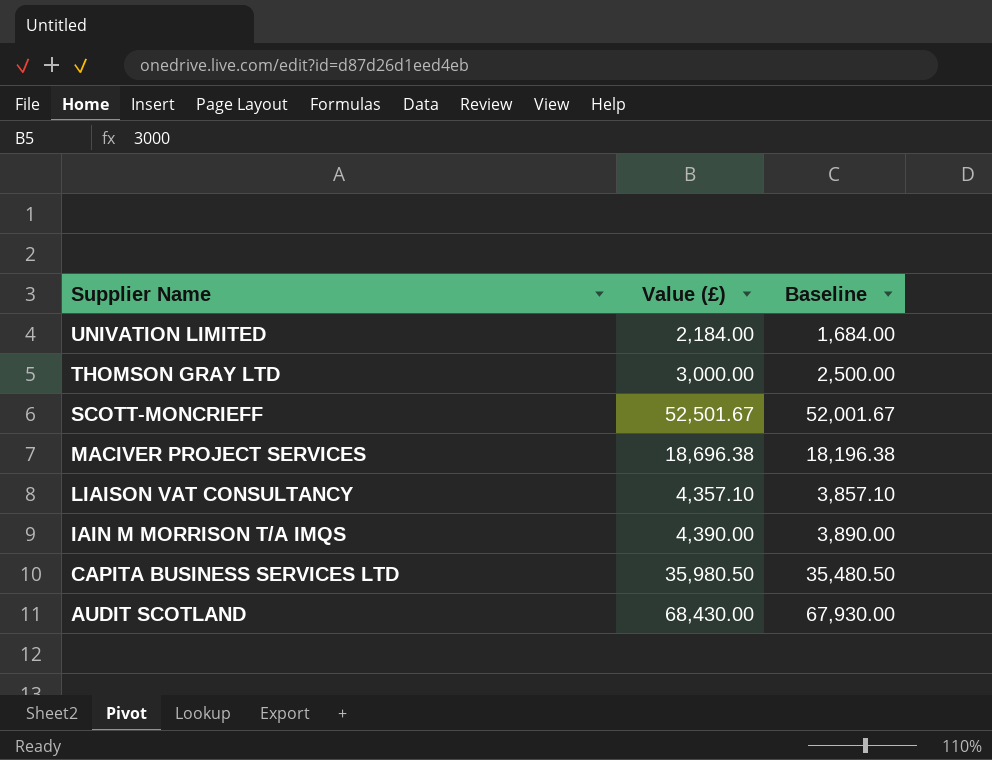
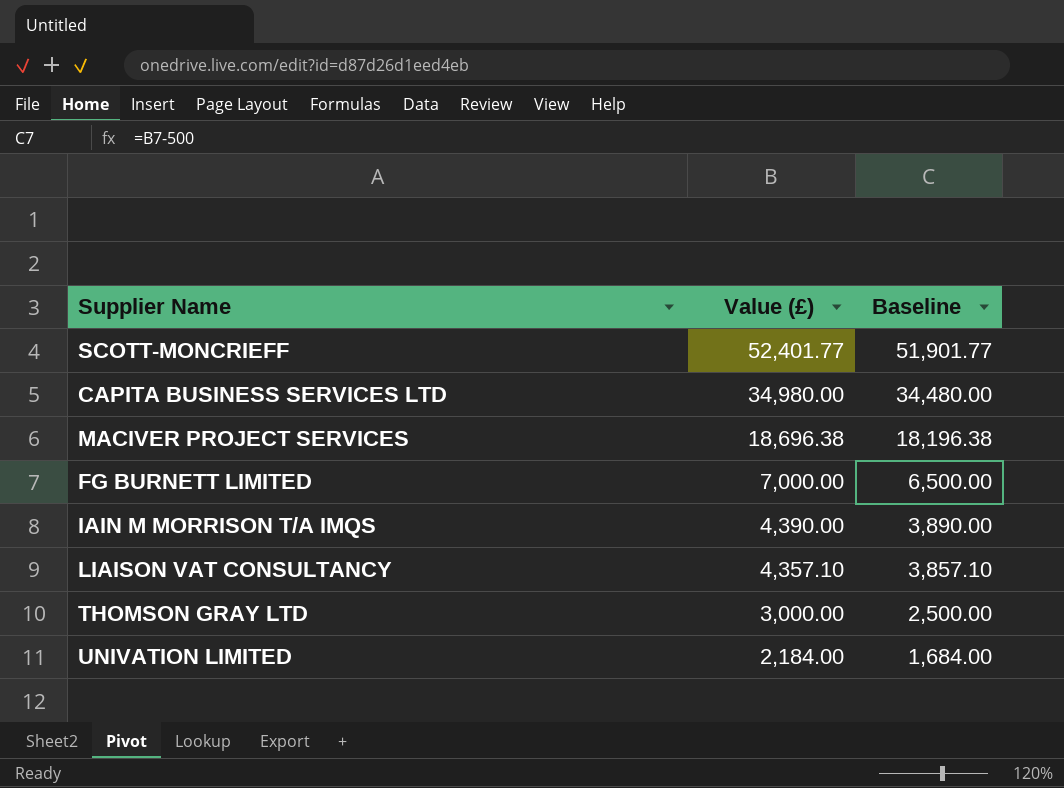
row order: Supplier Name descending -> Value (£) descending
row AUDIT SCOTLAND: 68,430.00 | 67,930.00 -> none
SCOTT-MONCRIEFF | Value (£): 52,501.67 -> 52,401.77
SCOTT-MONCRIEFF | Baseline: 52,001.67 -> 51,901.77
CAPITA BUSINESS SERVICES LTD | Value (£): 35,980.50 -> 34,980.00
CAPITA BUSINESS SERVICES LTD | Baseline: 35,480.50 -> 34,480.00
row FG BURNETT LIMITED: none -> 7,000.00 | 6,500.00

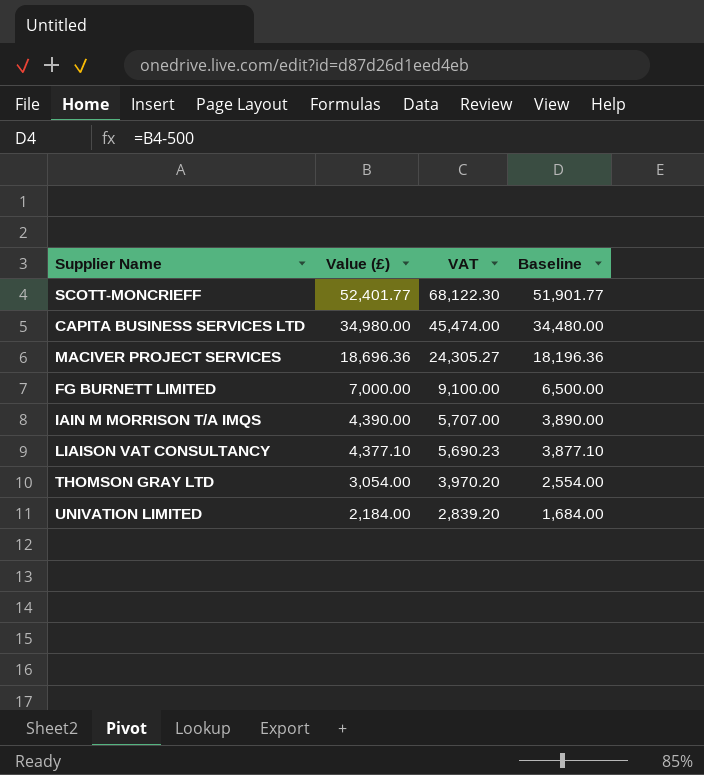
column VAT | formula: none -> [Value (£)] * 1.3
MACIVER PROJECT SERVICES | Value (£): 18,696.38 -> 18,696.36
MACIVER PROJECT SERVICES | Baseline: 18,196.38 -> 18,196.36
LIAISON VAT CONSULTANCY | Value (£): 4,357.10 -> 4,377.10
LIAISON VAT CONSULTANCY | Baseline: 3,857.10 -> 3,877.10
THOMSON GRAY LTD | Value (£): 3,000.00 -> 3,054.00
THOMSON GRAY LTD | Baseline: 2,500.00 -> 2,554.00

